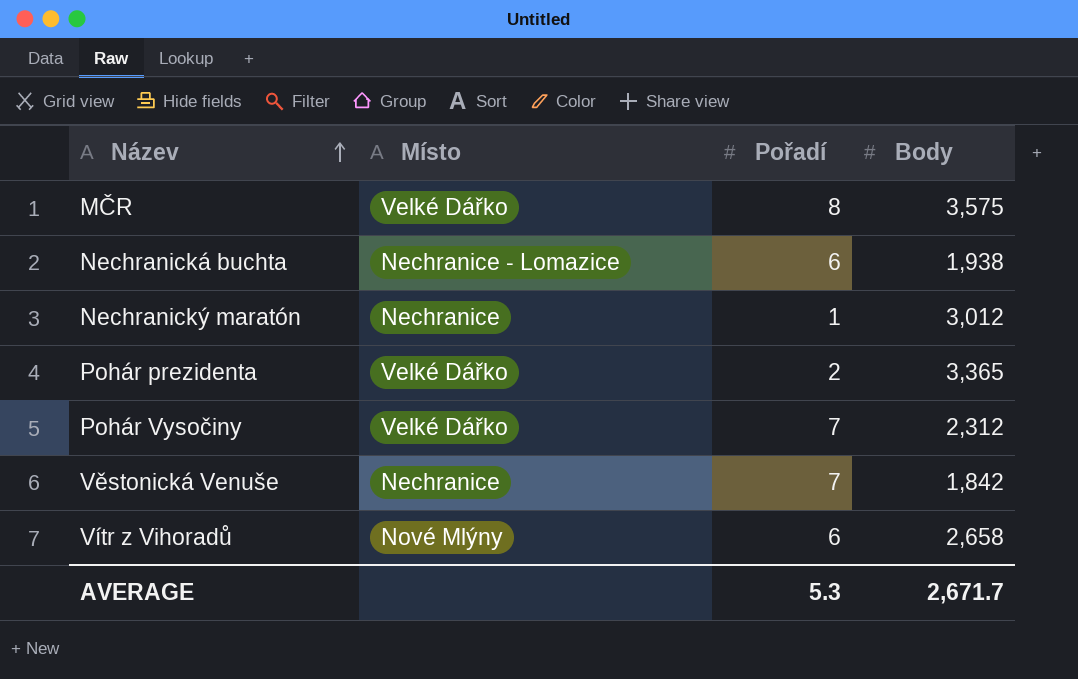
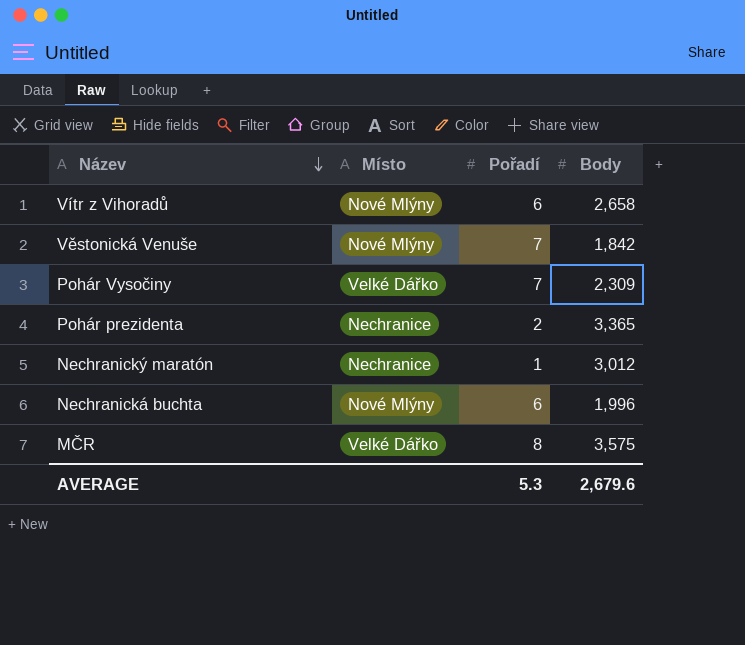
row order: Název ascending -> Název descending
Věstonická Venuše | Místo: Nechranice -> Nové Mlýny
Pohár Vysočiny | Body: 2,312 -> 2,309
Pohár prezidenta | Místo: Velké Dářko -> Nechranice
Nechranická buchta | Místo: Nechranice - Lomazice -> Nové Mlýny
Nechranická buchta | Body: 1,938 -> 1,996
AVERAGE | Body: 2,671.7 -> 2,679.6

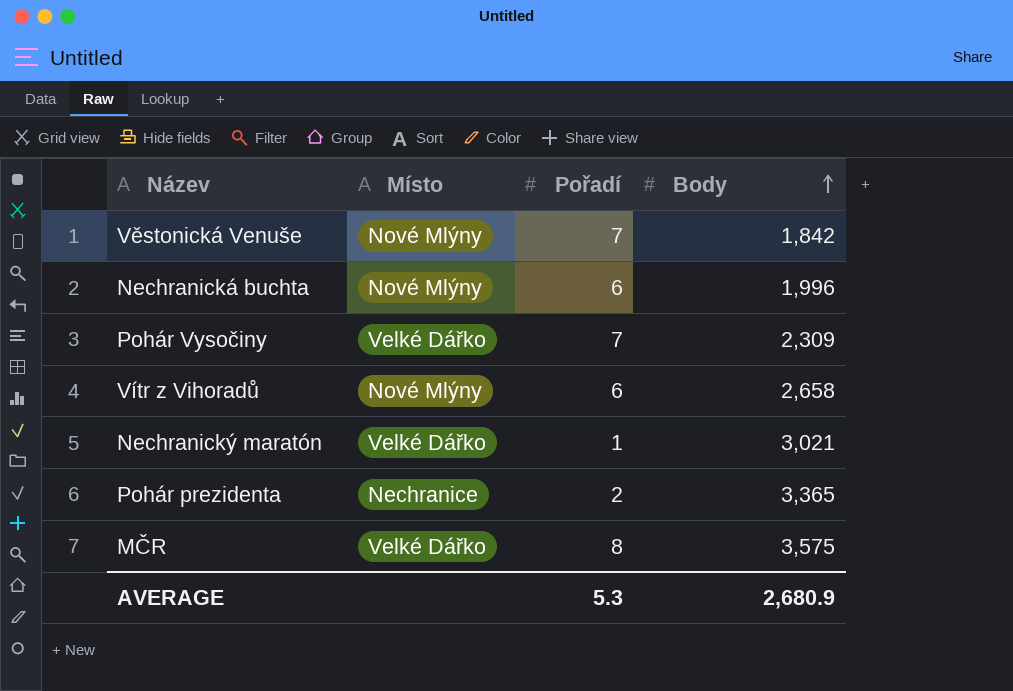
row order: Název descending -> Body ascending
Nechranický maratón | Místo: Nechranice -> Velké Dářko
Nechranický maratón | Body: 3,012 -> 3,021
AVERAGE | Body: 2,679.6 -> 2,680.9

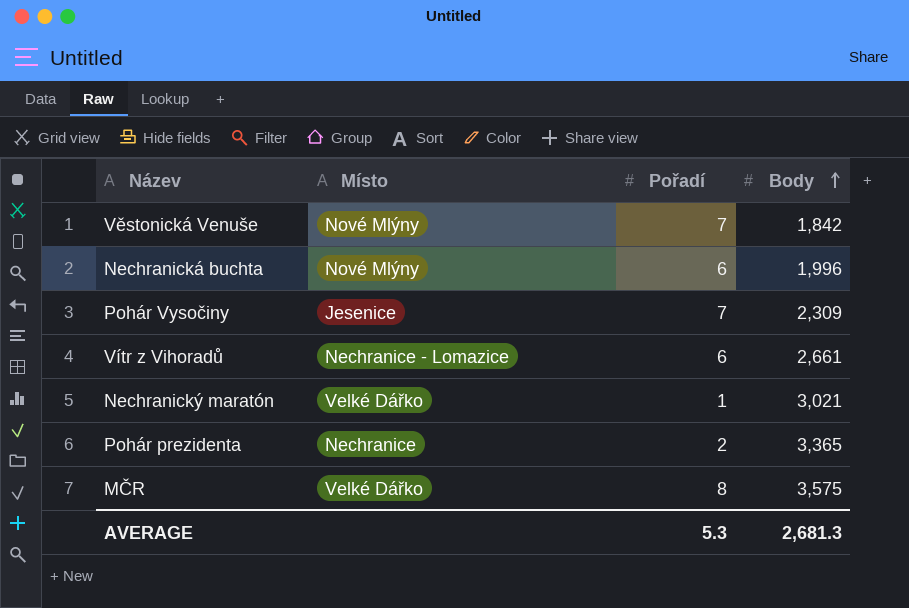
Pohár Vysočiny | Místo: Velké Dářko -> Jesenice
Vítr z Vihoradů | Místo: Nové Mlýny -> Nechranice - Lomazice
Vítr z Vihoradů | Body: 2,658 -> 2,661
AVERAGE | Body: 2,680.9 -> 2,681.3

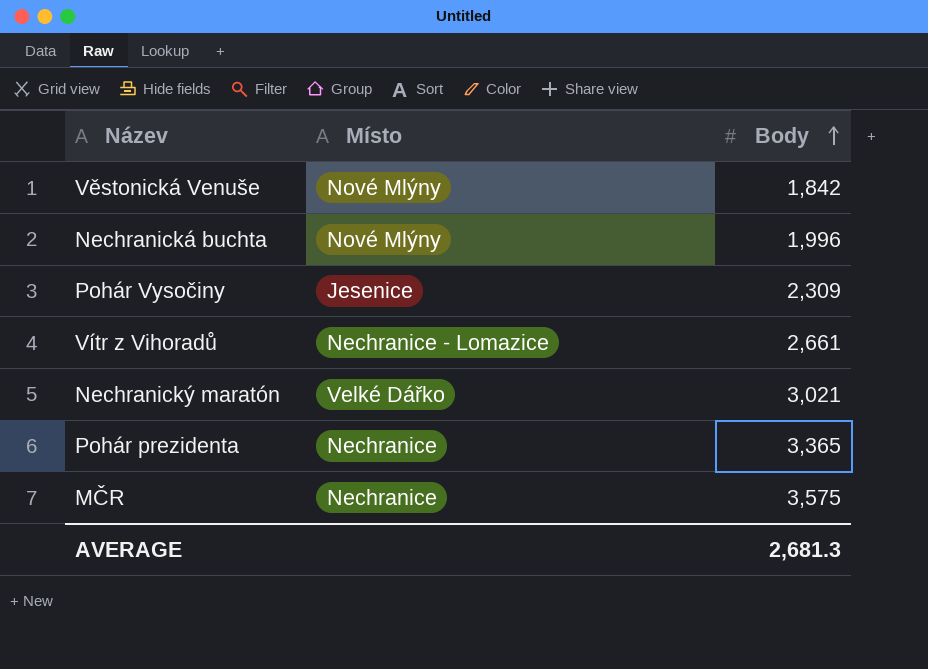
column Pořadí | position: 3 -> none
MČR | Místo: Velké Dářko -> Nechranice

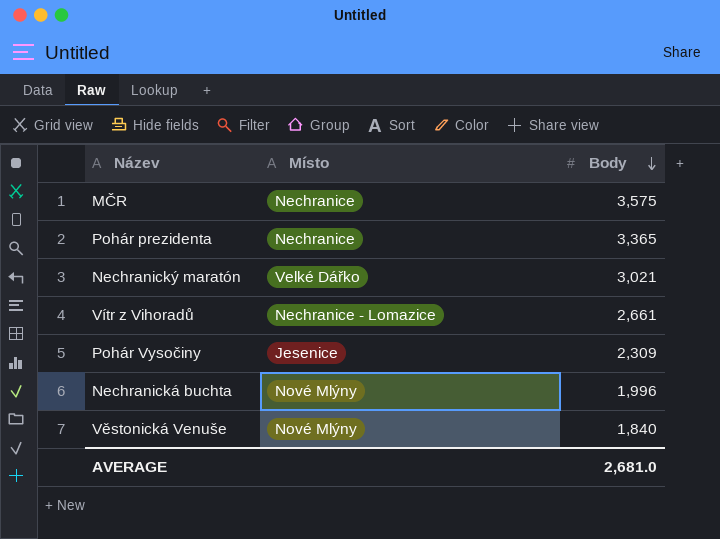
row order: Body ascending -> Body descending
Věstonická Venuše | Body: 1,842 -> 1,840
AVERAGE | Body: 2,681.3 -> 2,681.0

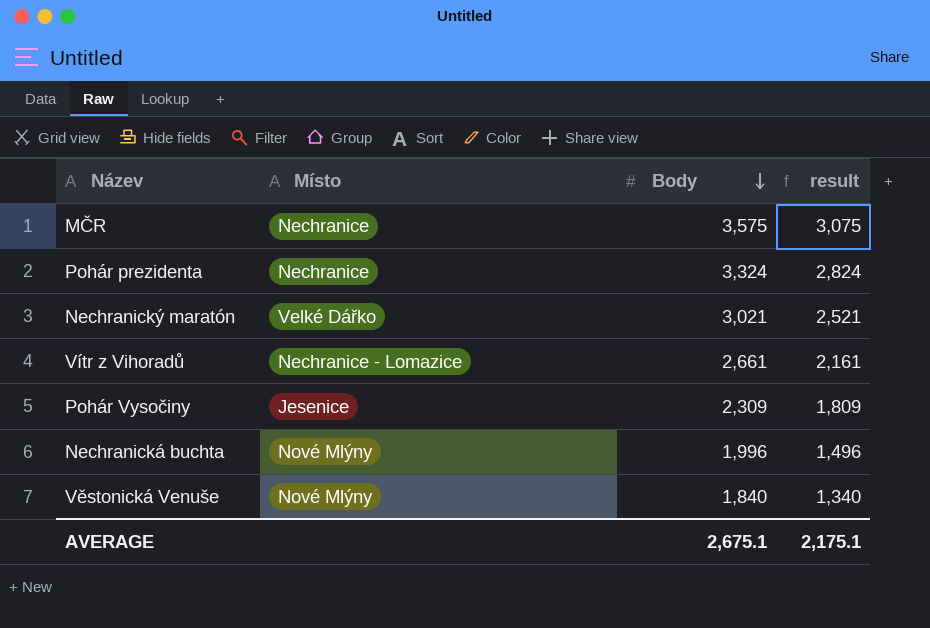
column result | formula: none -> [Body] - 500
Pohár prezidenta | Body: 3,365 -> 3,324
AVERAGE | Body: 2,681.0 -> 2,675.1

